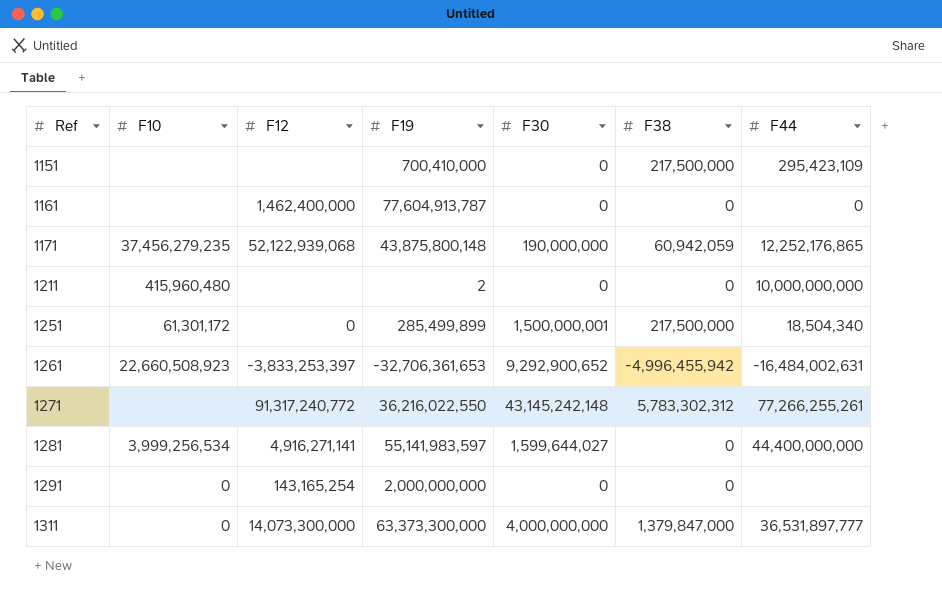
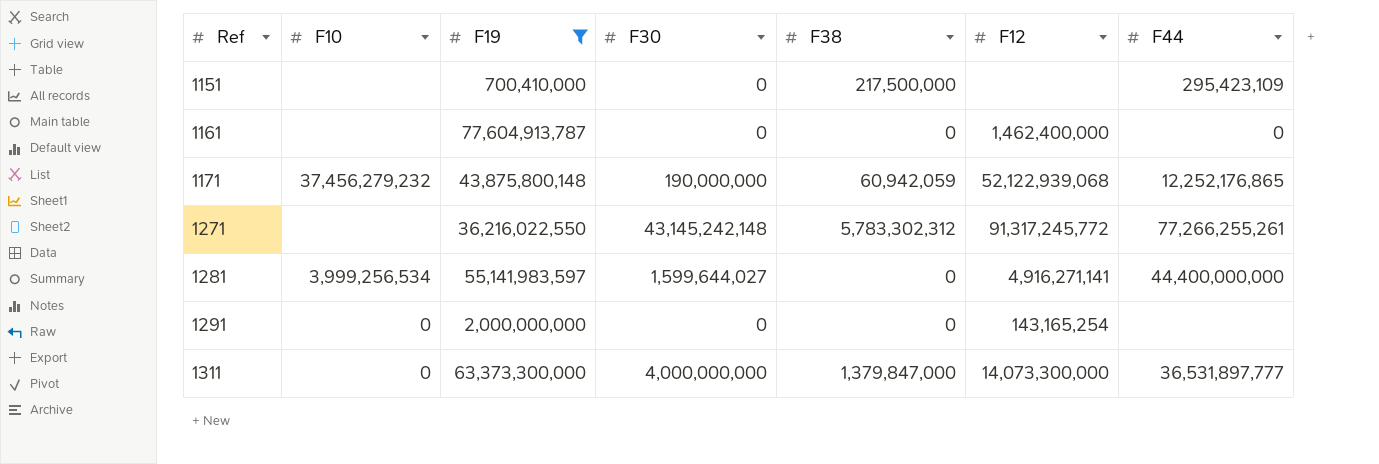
filter: none -> F19 >= 700,410,000
column F12 | position: 3 -> 6
1171 | F10: 37,456,279,235 -> 37,456,279,232
1271 | F12: 91,317,240,772 -> 91,317,245,772

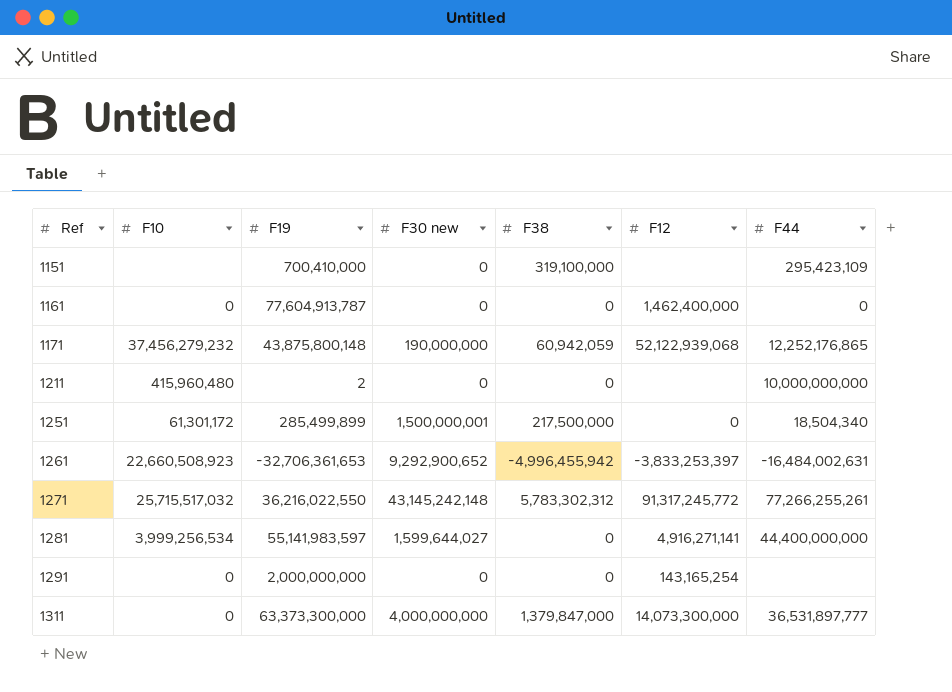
filter: F19 >= 700,410,000 -> none
column name: F30 -> F30 new
1151 | F38: 217,500,000 -> 319,100,000
1161 | F10: none -> 0
1271 | F10: none -> 25,715,517,032

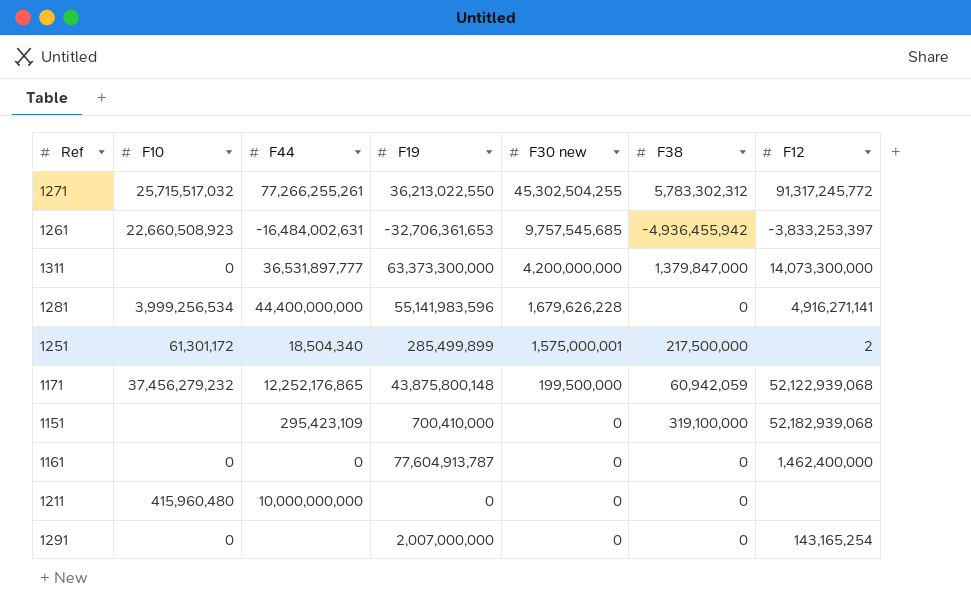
row order: Ref ascending -> F30 new descending
column F44 | position: 7 -> 3
1271 | F19: 36,216,022,550 -> 36,213,022,550
1271 | F30 new: 43,145,242,148 -> 45,302,504,255
1261 | F30 new: 9,292,900,652 -> 9,757,545,685
1261 | F38: -4,996,455,942 -> -4,936,455,942
1311 | F30 new: 4,000,000,000 -> 4,200,000,000
1281 | F19: 55,141,983,597 -> 55,141,983,596
1281 | F30 new: 1,599,644,027 -> 1,679,626,228
1251 | F30 new: 1,500,000,001 -> 1,575,000,001
1251 | F12: 0 -> 2
1171 | F30 new: 190,000,000 -> 199,500,000
1151 | F12: none -> 52,182,939,068
1211 | F19: 2 -> 0
1291 | F19: 2,000,000,000 -> 2,007,000,000

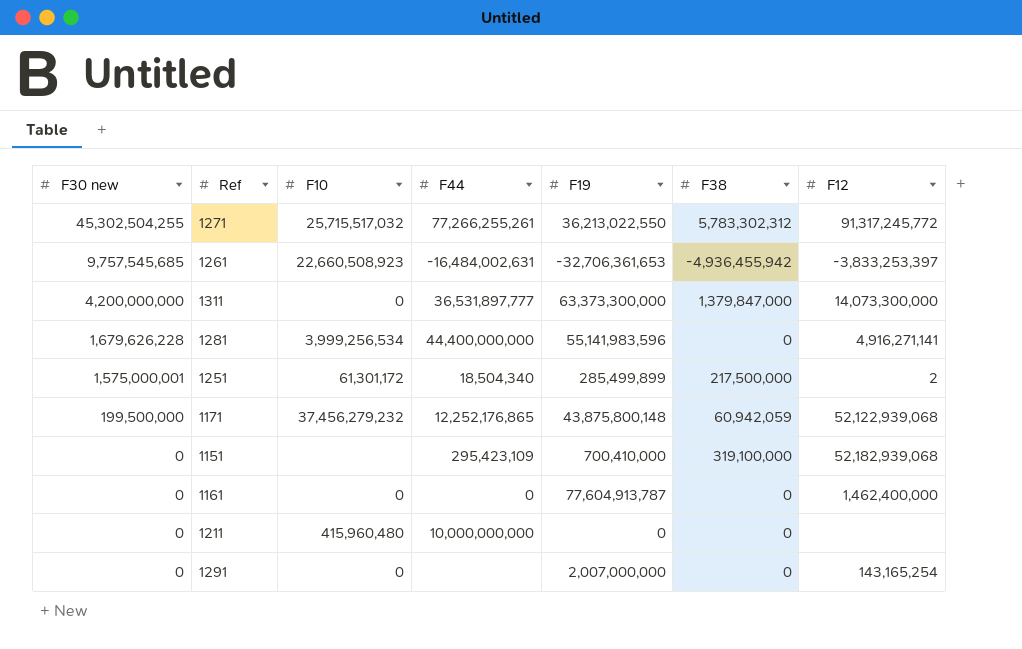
column F30 new | position: 5 -> 1

